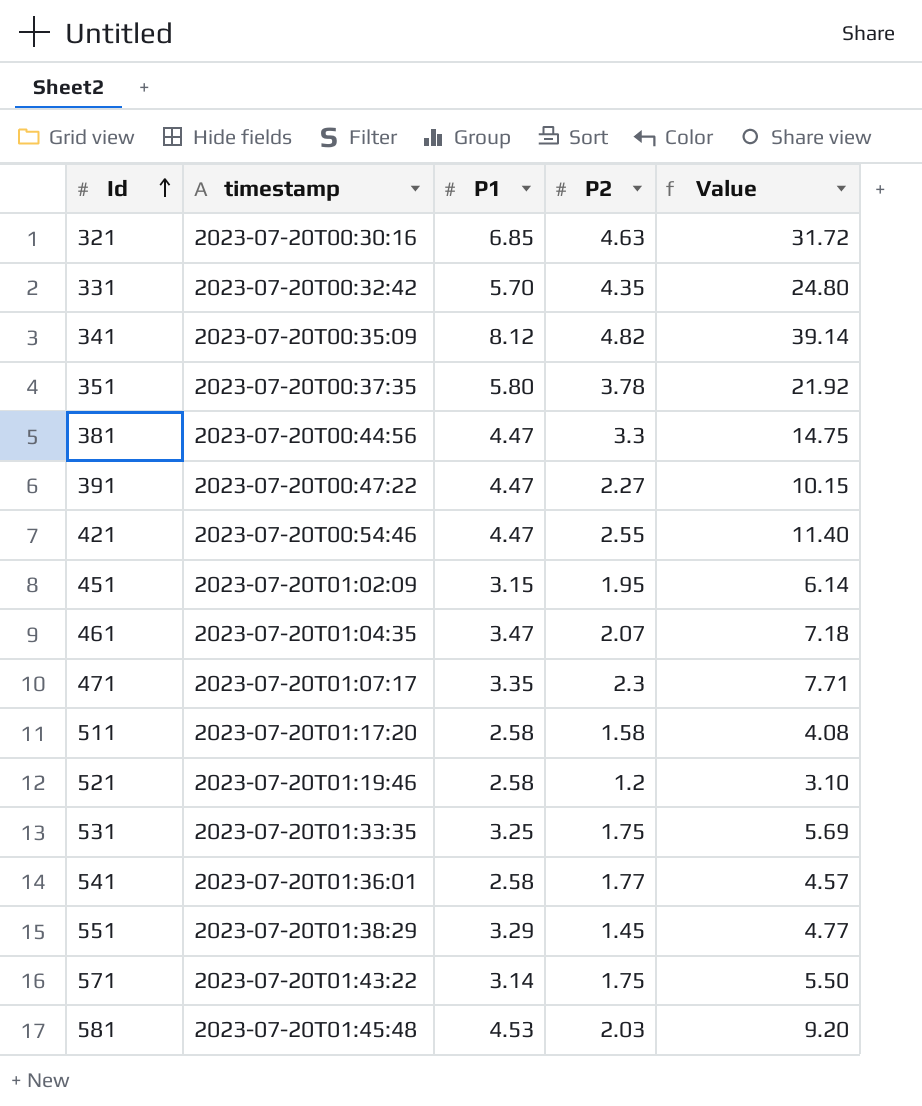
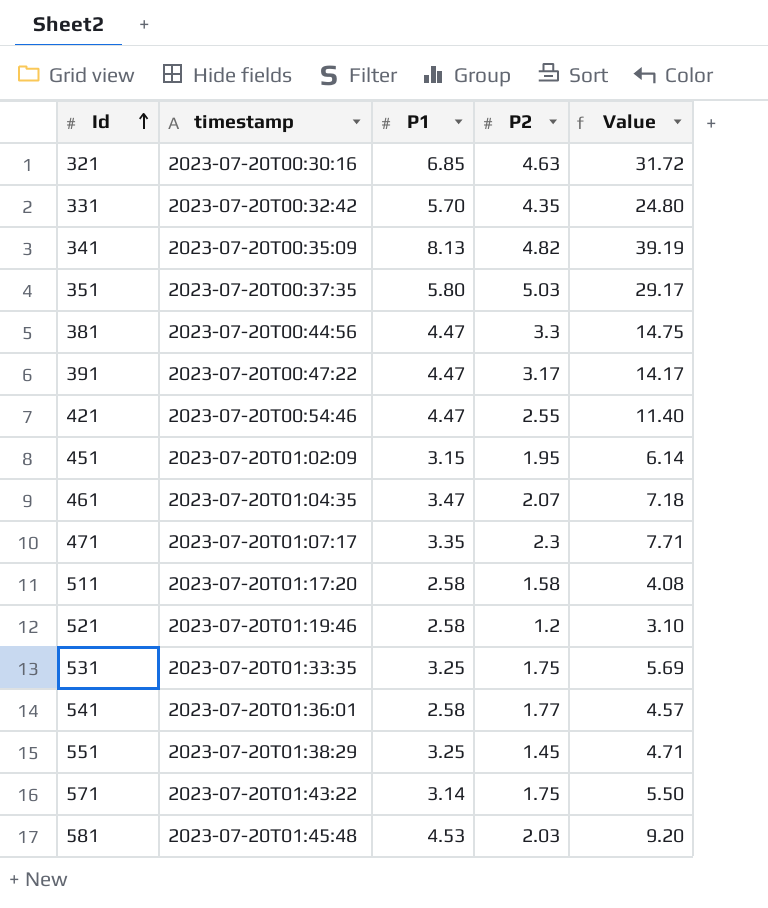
341 | P1: 8.12 -> 8.13
341 | Value: 39.14 -> 39.19
351 | P2: 3.78 -> 5.03
351 | Value: 21.92 -> 29.17
391 | P2: 2.27 -> 3.17
391 | Value: 10.15 -> 14.17
551 | P1: 3.29 -> 3.25
551 | Value: 4.77 -> 4.71

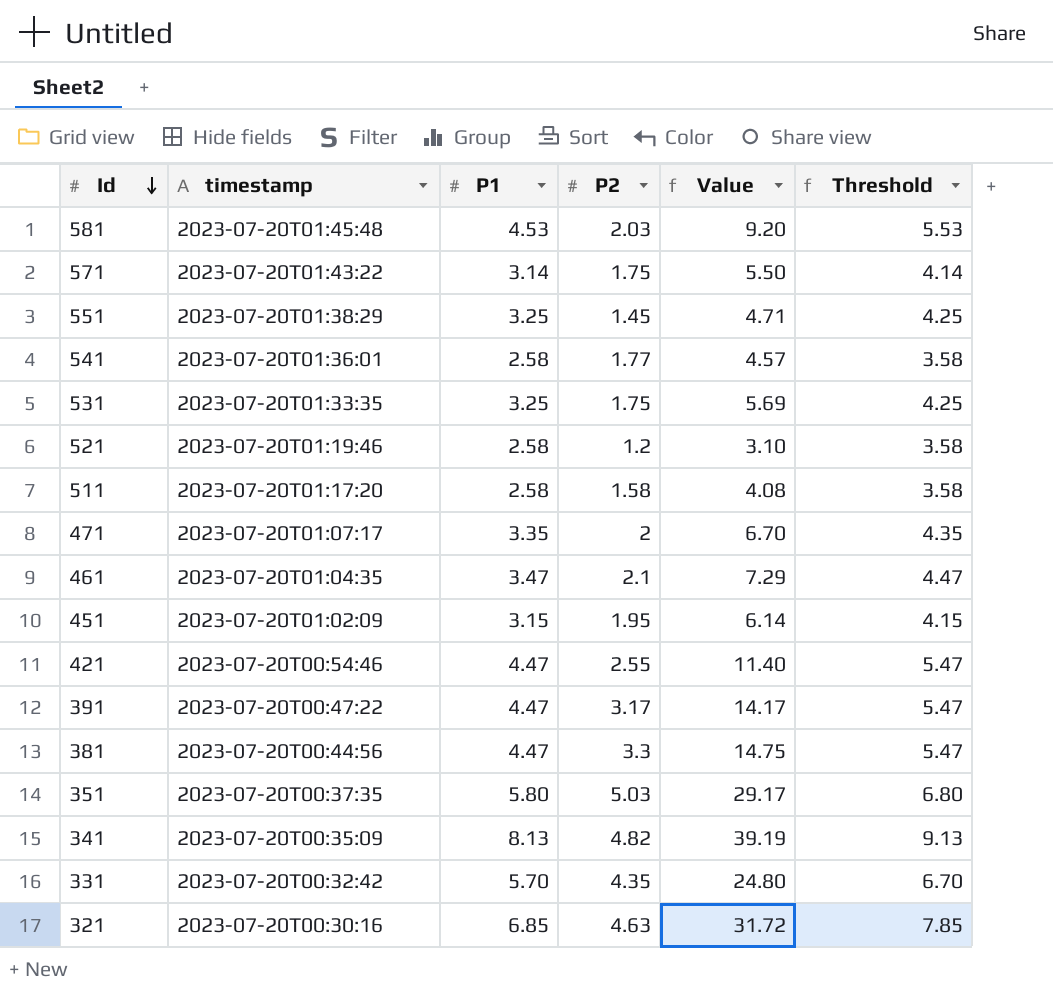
row order: Id ascending -> Id descending
column Threshold | formula: none -> [P1] + 1
471 | P2: 2.3 -> 2
471 | Value: 7.71 -> 6.70
461 | P2: 2.07 -> 2.1
461 | Value: 7.18 -> 7.29

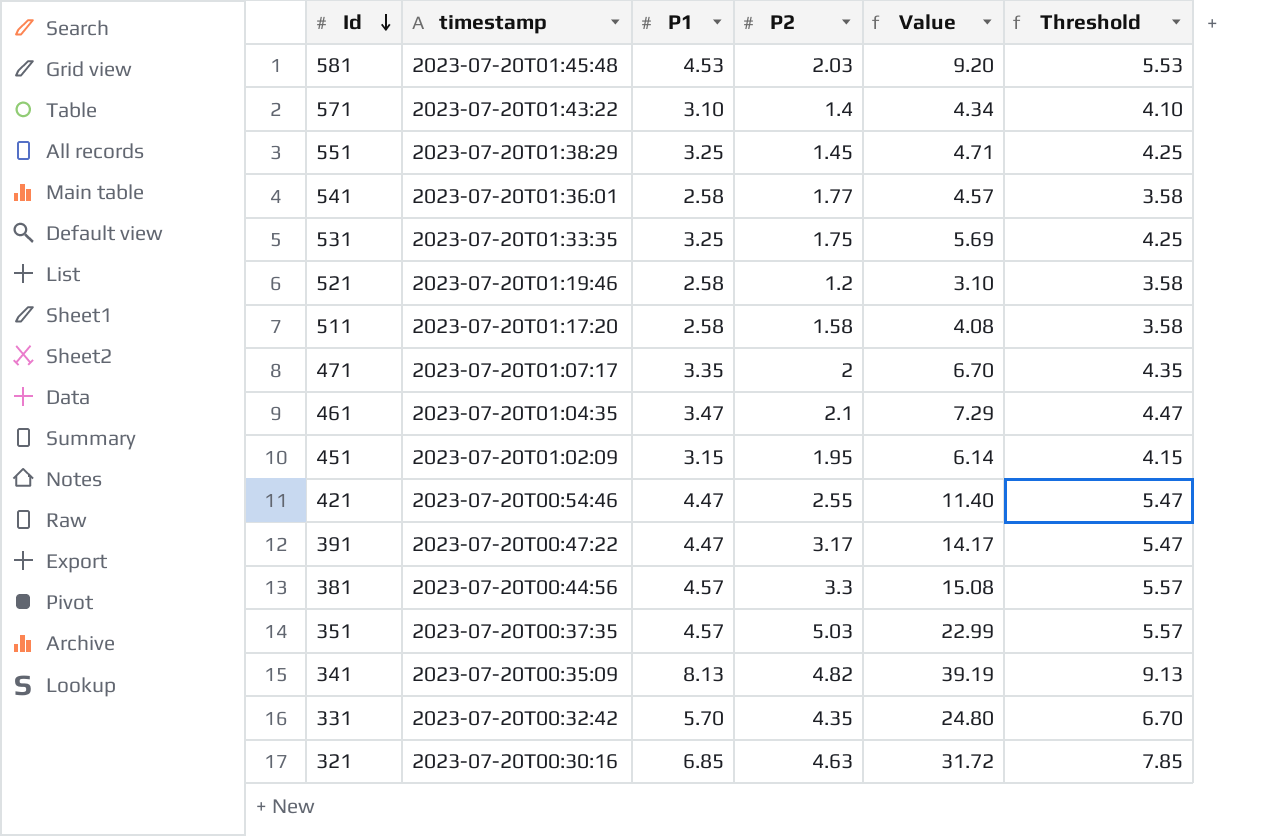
571 | P1: 3.14 -> 3.10
571 | P2: 1.75 -> 1.4
571 | Value: 5.50 -> 4.34
571 | Threshold: 4.14 -> 4.10
381 | P1: 4.47 -> 4.57
381 | Value: 14.75 -> 15.08
381 | Threshold: 5.47 -> 5.57
351 | P1: 5.80 -> 4.57
351 | Value: 29.17 -> 22.99
351 | Threshold: 6.80 -> 5.57

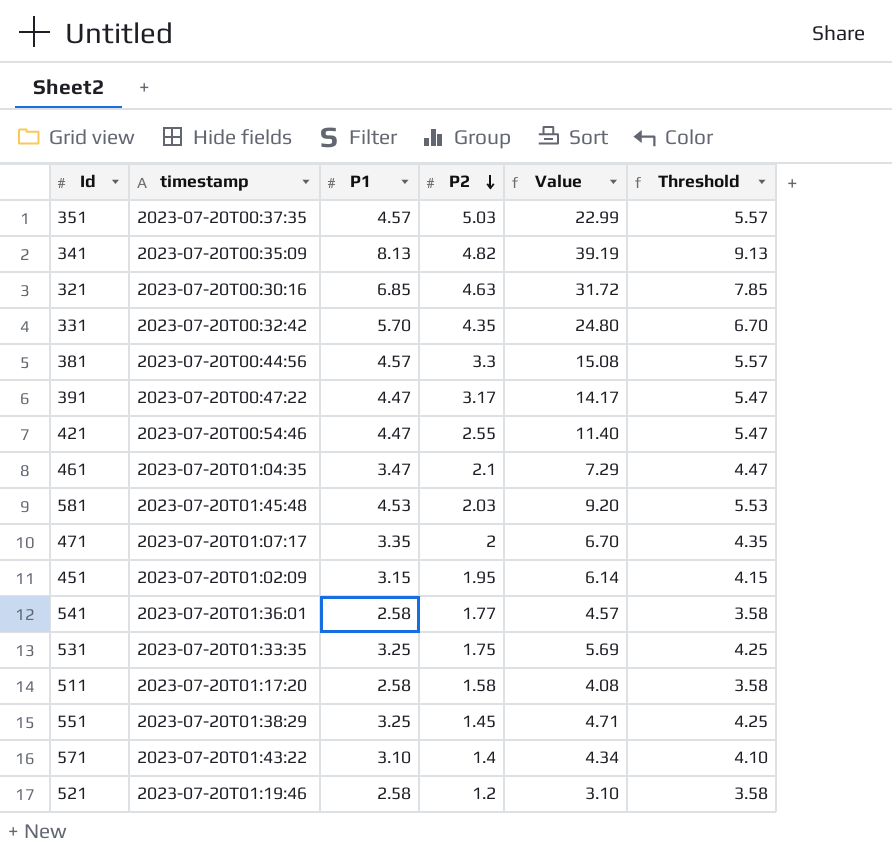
row order: Id descending -> P2 descending

